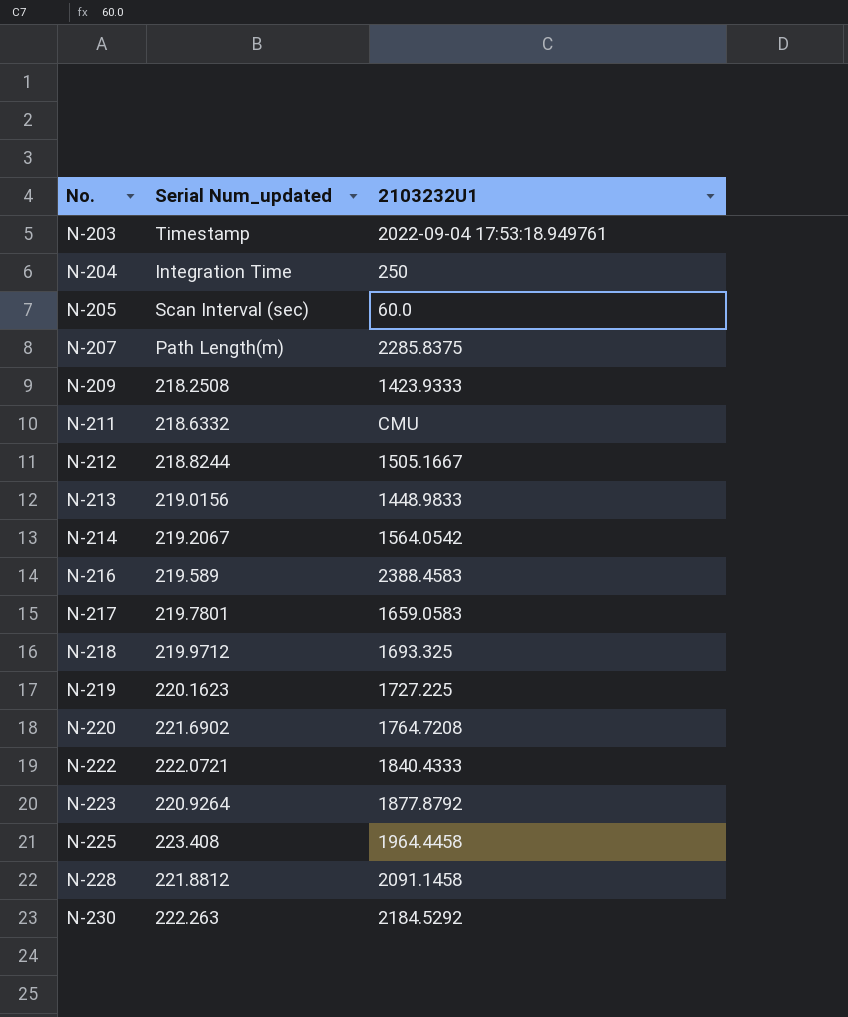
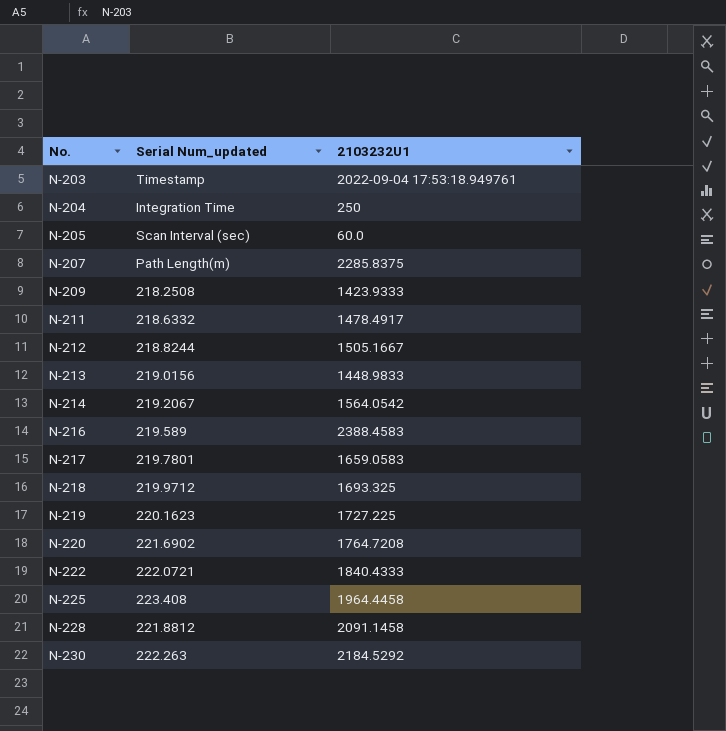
row N-223: 220.9264 | 1877.8792 -> none
N-211 | 2103232U1: CMU -> 1478.4917

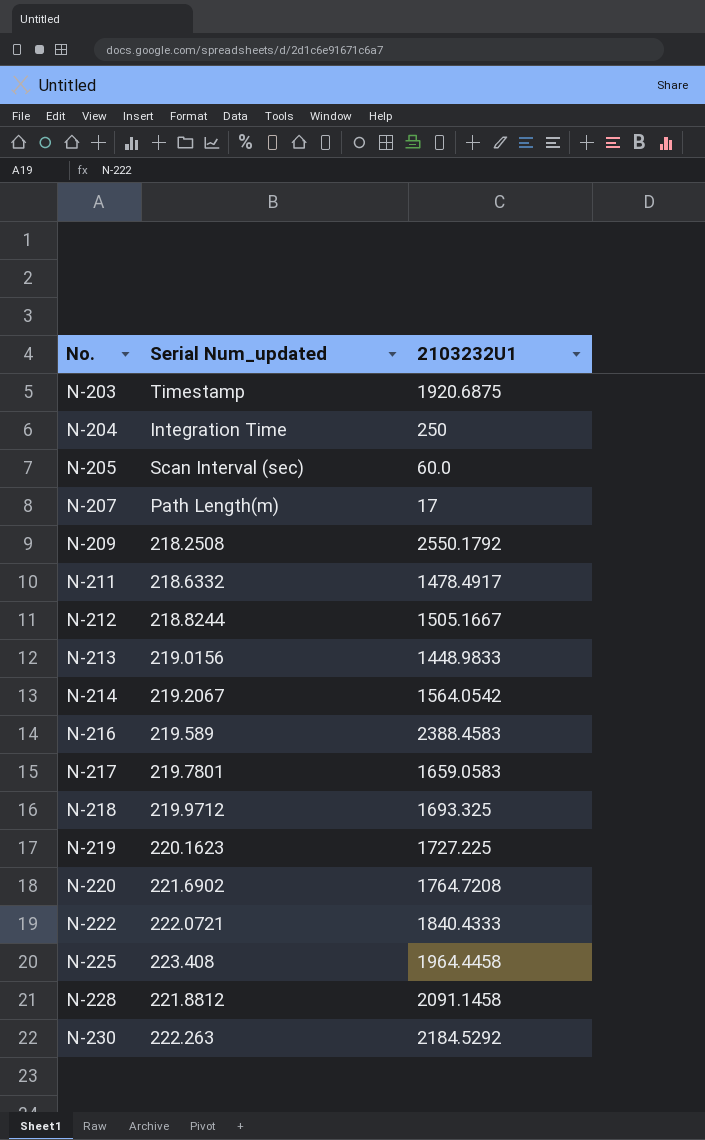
N-203 | 2103232U1: 2022-09-04 17:53:18.949761 -> 1920.6875
N-207 | 2103232U1: 2285.8375 -> 17
N-209 | 2103232U1: 1423.9333 -> 2550.1792

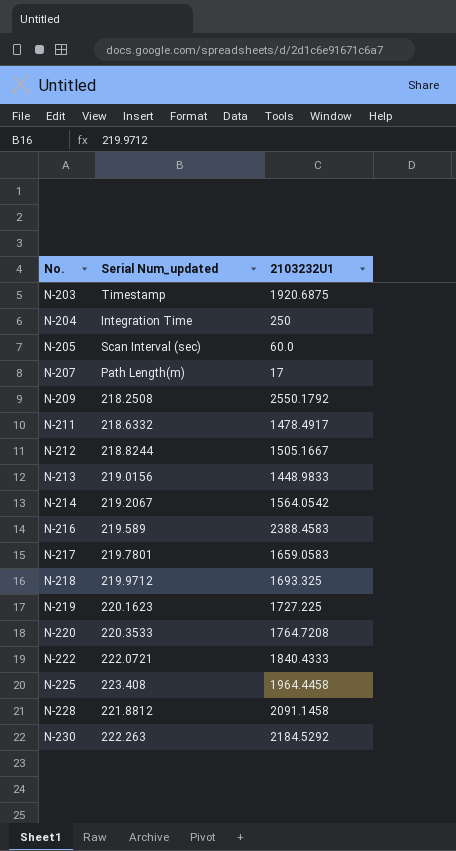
N-220 | Serial Num_updated: 221.6902 -> 220.3533

